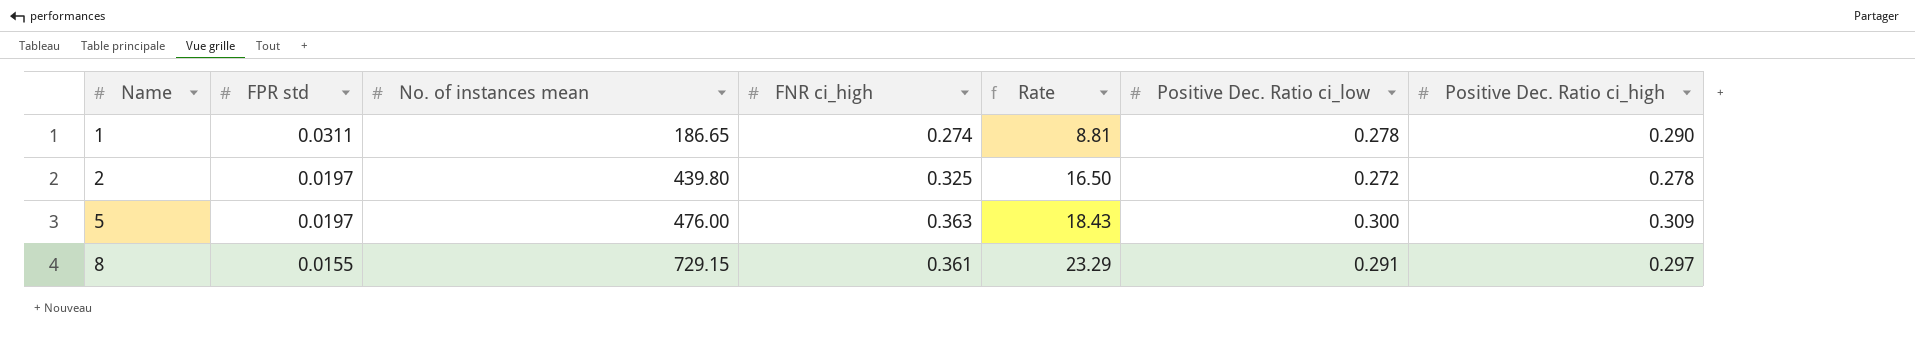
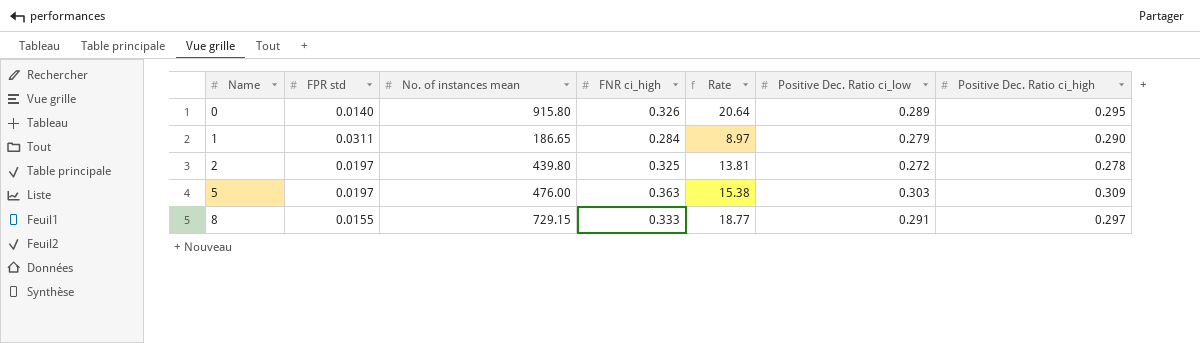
column Rate | formula: [FNR ci_high] / [FPR std] -> [Positive Dec. Ratio ci_low] / [FPR std]
row 0: none -> 0.0140 | 915.80 | 0.326 | 20.64 | 0.289 | 0.295
1 | FNR ci_high: 0.274 -> 0.284
1 | Positive Dec. Ratio ci_low: 0.278 -> 0.279
5 | Positive Dec. Ratio ci_low: 0.300 -> 0.303
8 | FNR ci_high: 0.361 -> 0.333

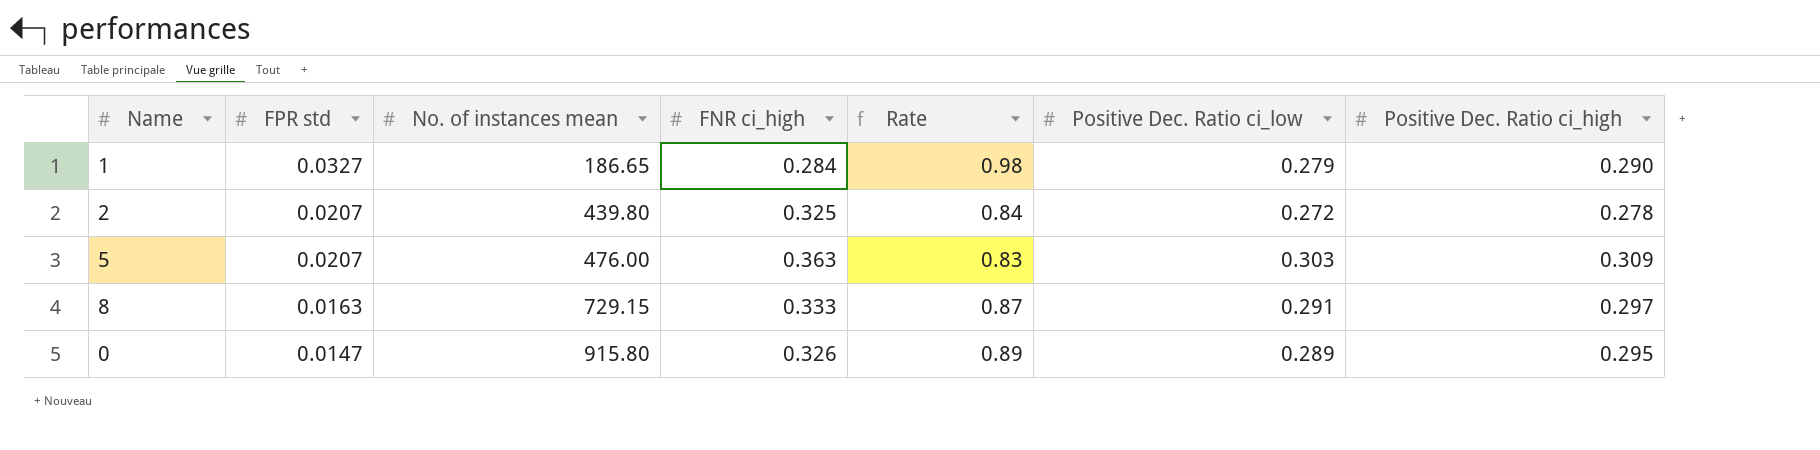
row order: Name ascending -> FPR std descending
column Rate | formula: [Positive Dec. Ratio ci_low] / [FPR std] -> [Positive Dec. Ratio ci_low] / [FNR ci_high]
1 | FPR std: 0.0311 -> 0.0327
2 | FPR std: 0.0197 -> 0.0207
5 | FPR std: 0.0197 -> 0.0207
8 | FPR std: 0.0155 -> 0.0163
0 | FPR std: 0.0140 -> 0.0147

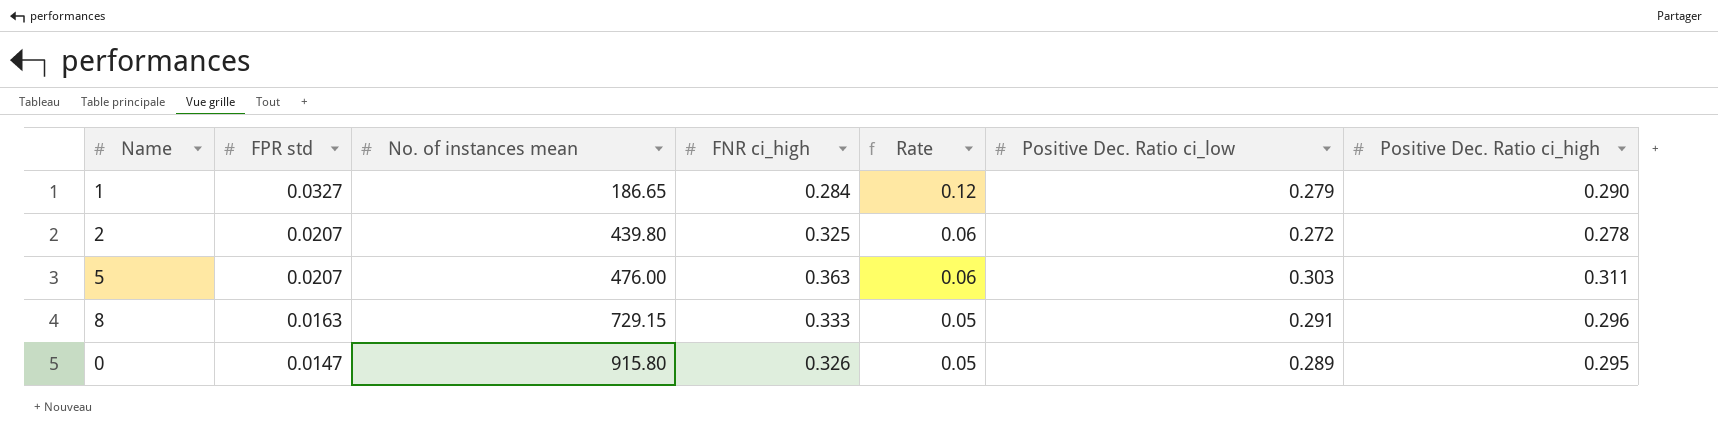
column Rate | formula: [Positive Dec. Ratio ci_low] / [FNR ci_high] -> [FPR std] / [FNR ci_high]
5 | Positive Dec. Ratio ci_high: 0.309 -> 0.311
8 | Positive Dec. Ratio ci_high: 0.297 -> 0.296

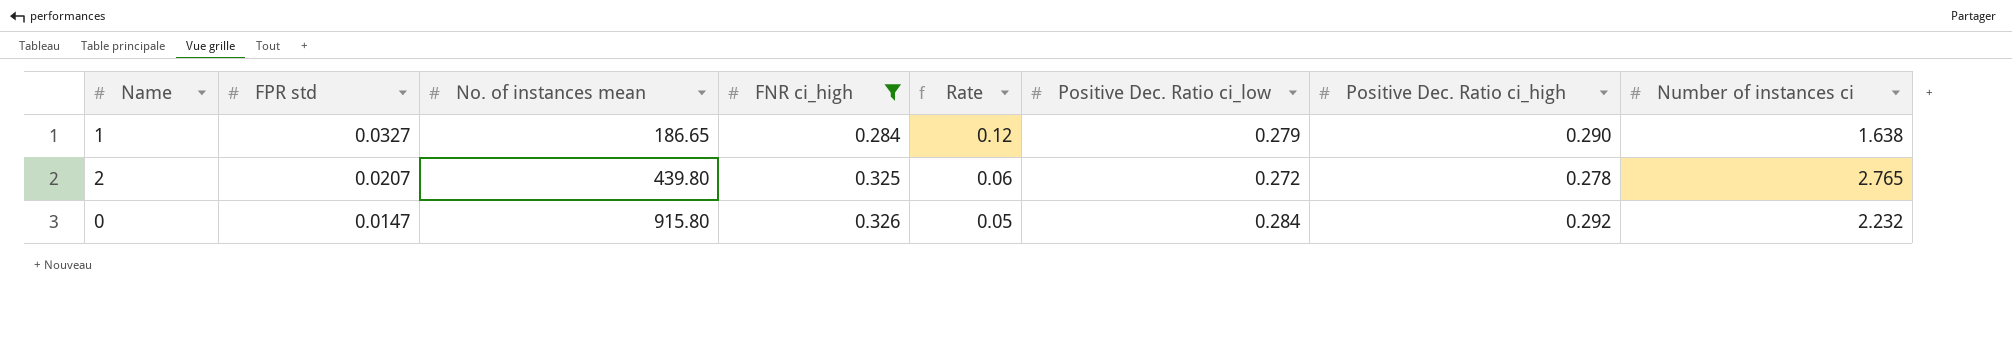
filter: none -> FNR ci_high <= 0.326
column Number of instances ci | position: none -> 8
0 | Positive Dec. Ratio ci_low: 0.289 -> 0.284
0 | Positive Dec. Ratio ci_high: 0.295 -> 0.292

